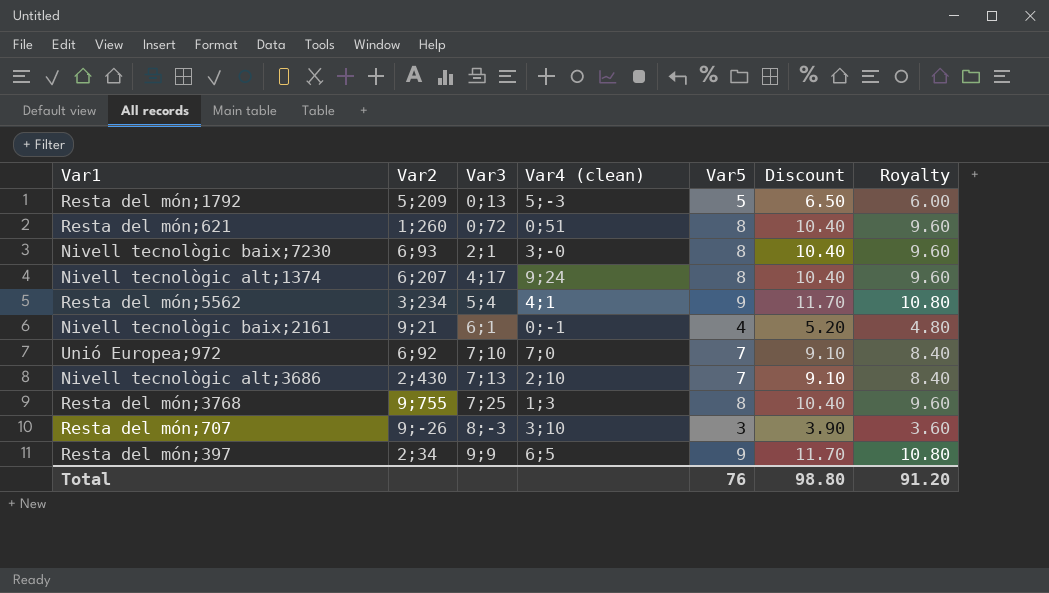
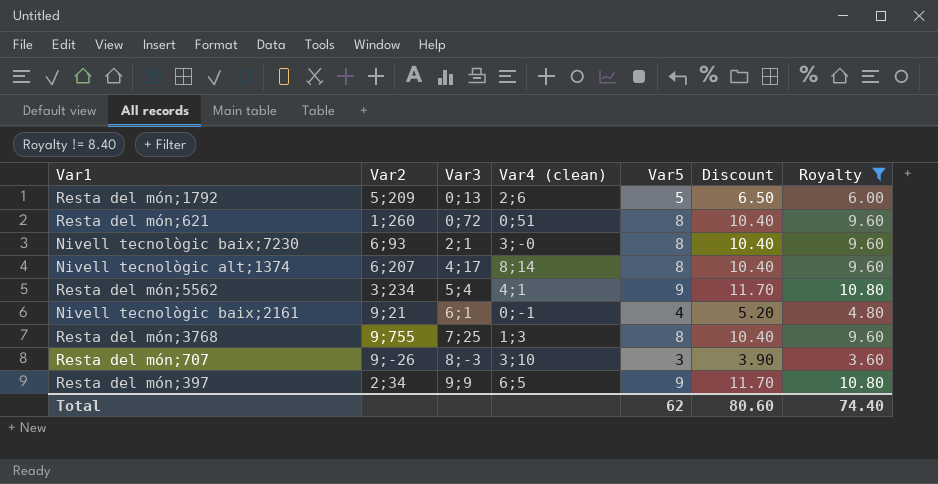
filter: none -> Royalty != 8.40
Resta del món;1792 | Var4 (clean): 5;-3 -> 2;6
Nivell tecnològic alt;1374 | Var4 (clean): 9;24 -> 8;14
Total | Var5: 76 -> 62
Total | Discount: 98.80 -> 80.60
Total | Royalty: 91.20 -> 74.40

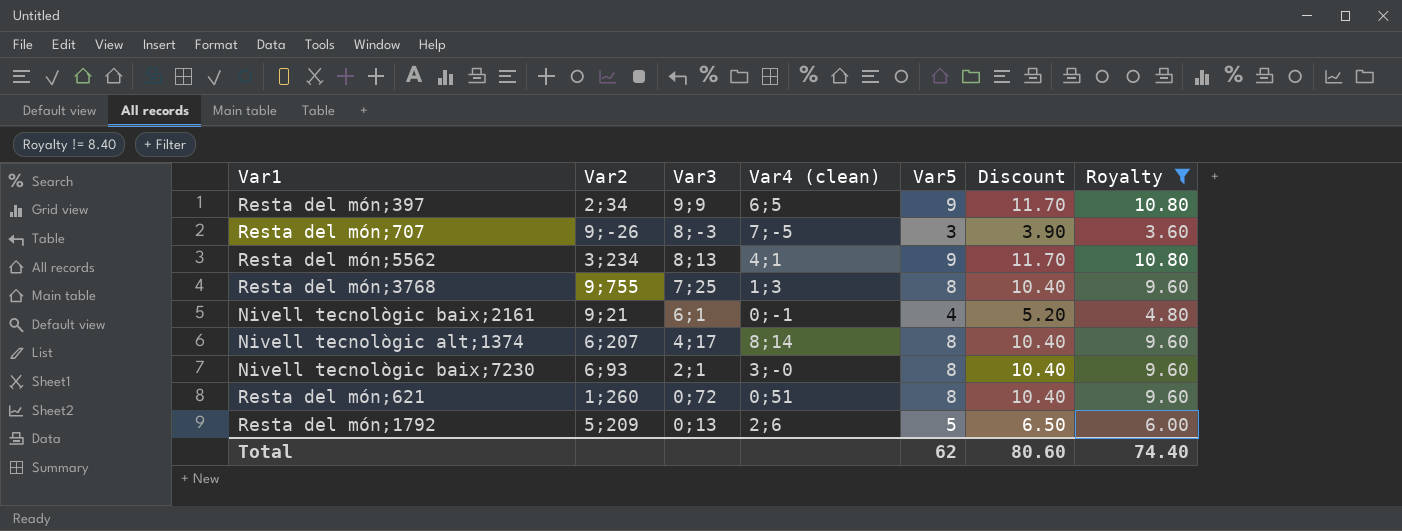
row order: Var3 ascending -> Var3 descending
Resta del món;707 | Var4 (clean): 3;10 -> 7;-5
Resta del món;5562 | Var3: 5;4 -> 8;13

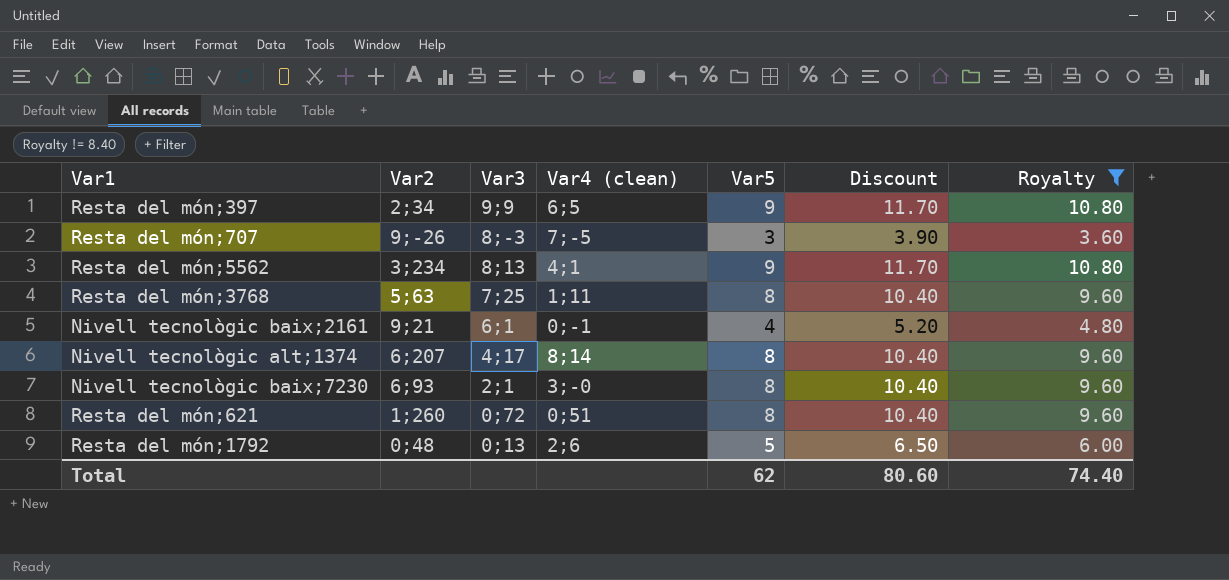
Resta del món;3768 | Var2: 9;755 -> 5;63
Resta del món;3768 | Var4 (clean): 1;3 -> 1;11
Resta del món;1792 | Var2: 5;209 -> 0;48

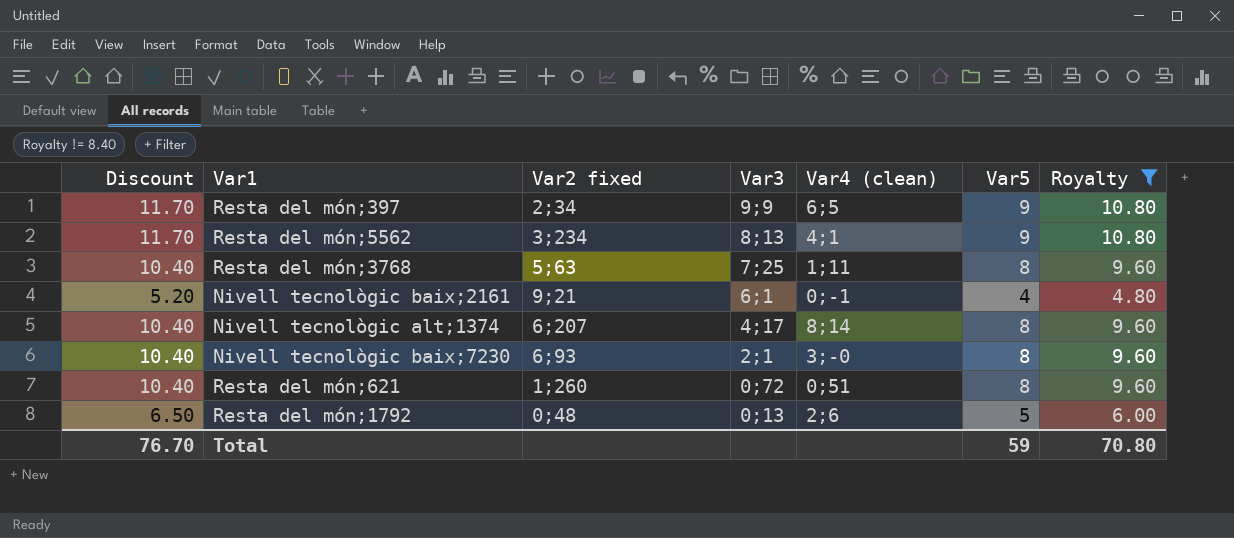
column Discount | position: 6 -> 1
column name: Var2 -> Var2 fixed
row Resta del món;707: 9;-26 | 8;-3 | 7;-5 | 3 | 3.90 | 3.60 -> none
Total | Discount: 80.60 -> 76.70
Total | Var5: 62 -> 59
Total | Royalty: 74.40 -> 70.80

